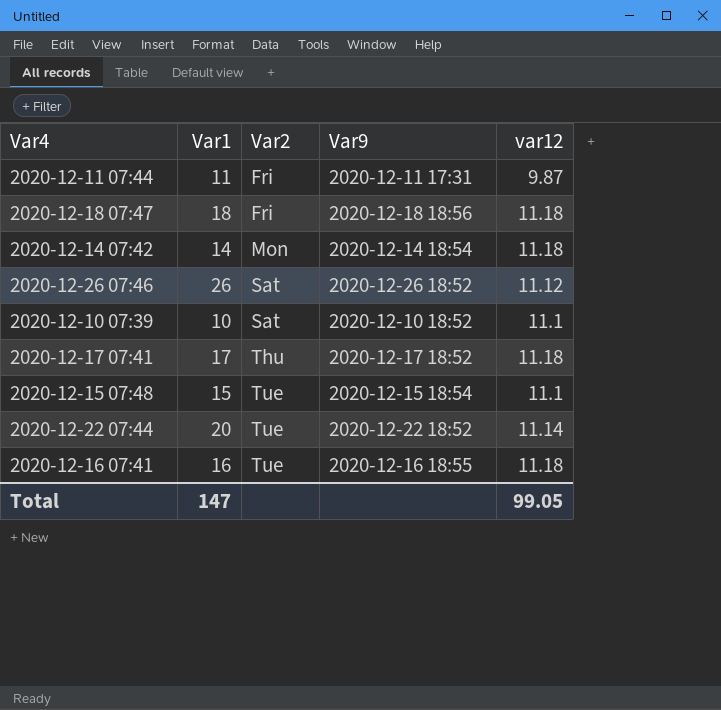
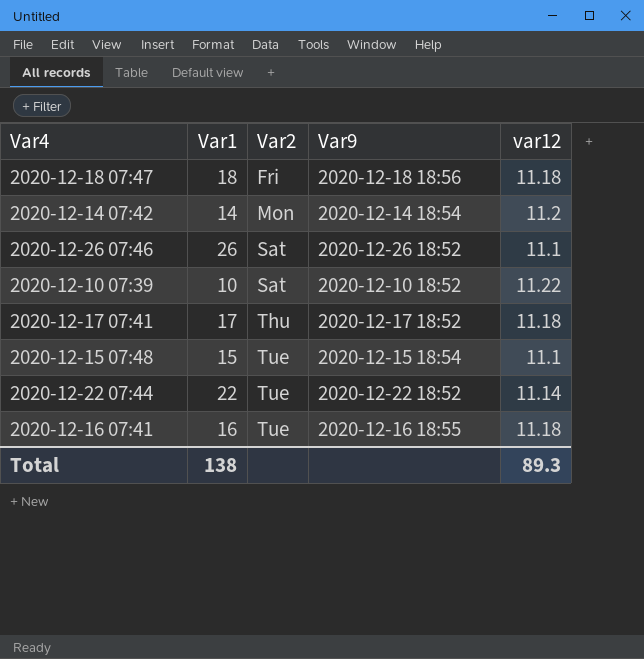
row 2020-12-11 07:44: 11 | Fri | 2020-12-11 17:31 | 9.87 -> none
2020-12-14 07:42 | var12: 11.18 -> 11.2
2020-12-26 07:46 | var12: 11.12 -> 11.1
2020-12-10 07:39 | var12: 11.1 -> 11.22
2020-12-22 07:44 | Var1: 20 -> 22
Total | Var1: 147 -> 138
Total | var12: 99.05 -> 89.3

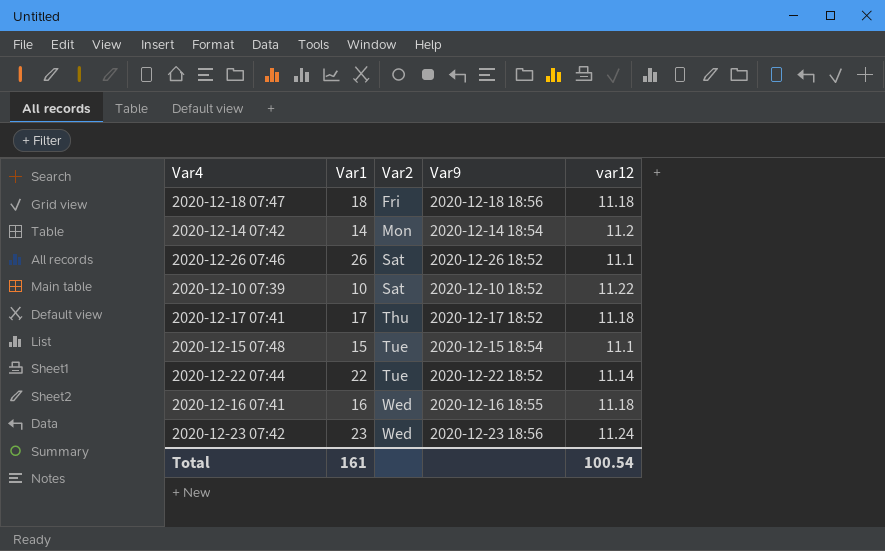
2020-12-16 07:41 | Var2: Tue -> Wed
row 2020-12-23 07:42: none -> 23 | Wed | 2020-12-23 18:56 | 11.24
Total | Var1: 138 -> 161
Total | var12: 89.3 -> 100.54

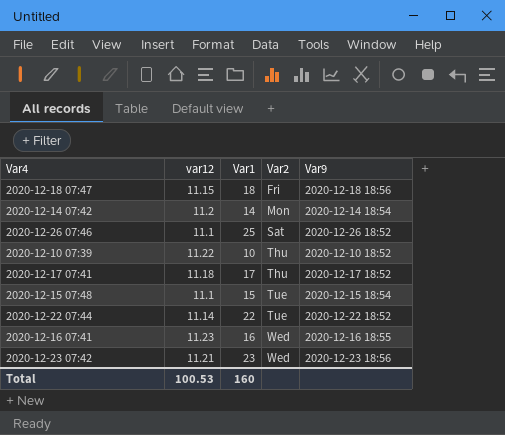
column var12 | position: 5 -> 2
2020-12-18 07:47 | var12: 11.18 -> 11.15
2020-12-26 07:46 | Var1: 26 -> 25
2020-12-10 07:39 | Var2: Sat -> Thu
2020-12-16 07:41 | var12: 11.18 -> 11.23
2020-12-23 07:42 | var12: 11.24 -> 11.21
Total | var12: 100.54 -> 100.53
Total | Var1: 161 -> 160

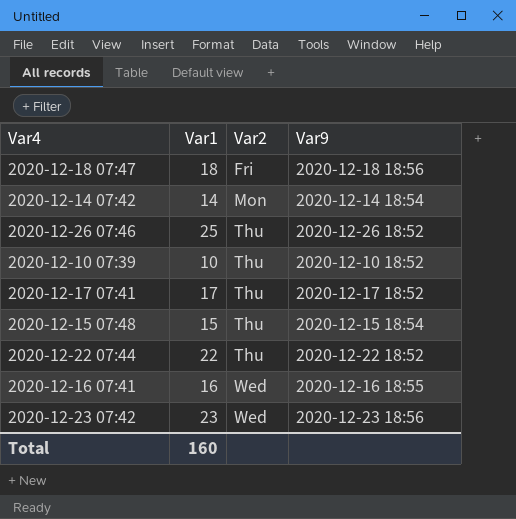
column var12 | position: 2 -> none
2020-12-26 07:46 | Var2: Sat -> Thu
2020-12-15 07:48 | Var2: Tue -> Thu
2020-12-22 07:44 | Var2: Tue -> Thu

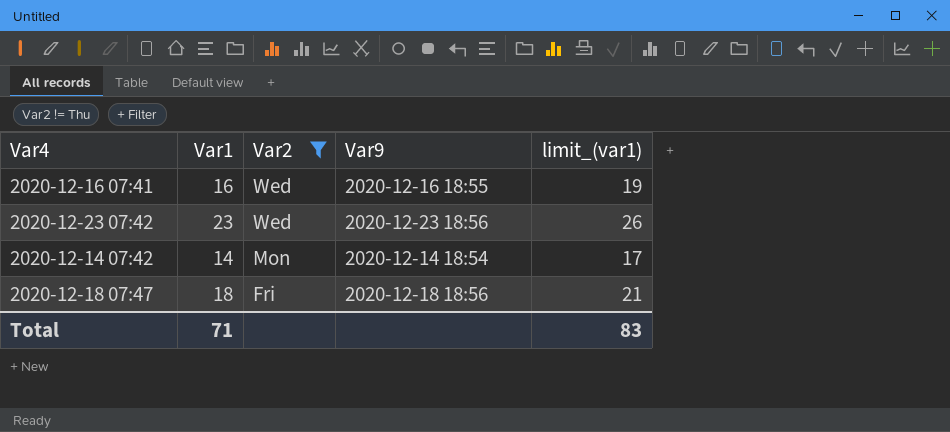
filter: none -> Var2 != Thu
row order: Var2 ascending -> Var2 descending
column limit_(var1) | formula: none -> [Var1] + 3
Total | Var1: 160 -> 71

